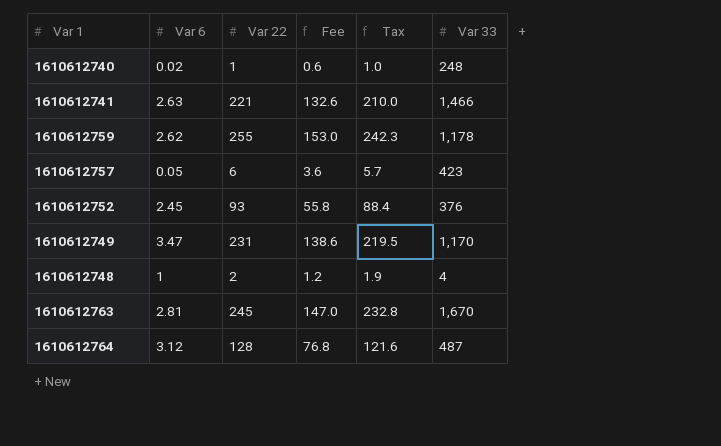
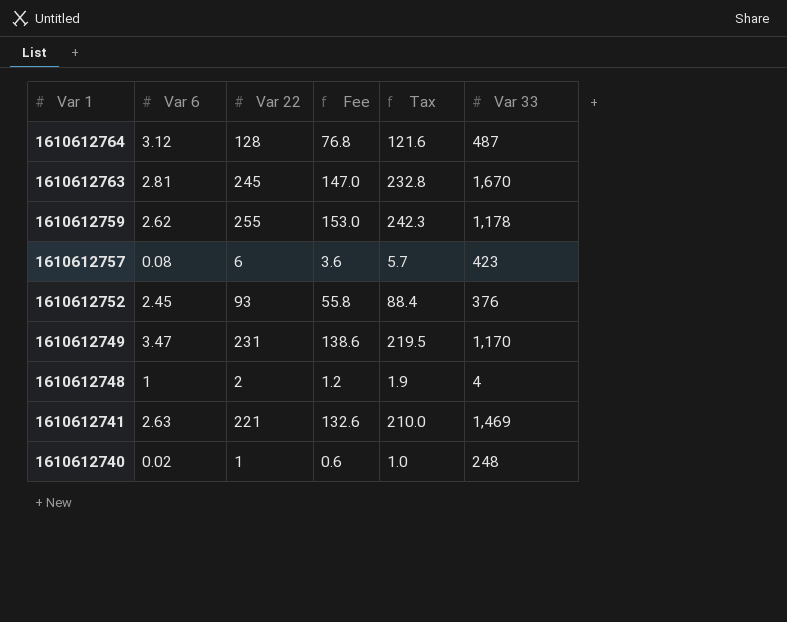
row order: none -> Var 1 descending
1610612757 | Var 6: 0.05 -> 0.08
1610612741 | Var 33: 1,466 -> 1,469

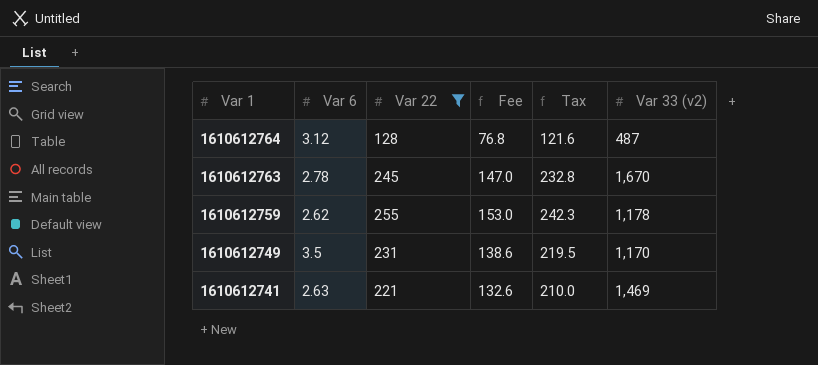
filter: none -> Var 22 >= 128
column name: Var 33 -> Var 33 (v2)
1610612763 | Var 6: 2.81 -> 2.78
1610612749 | Var 6: 3.47 -> 3.5

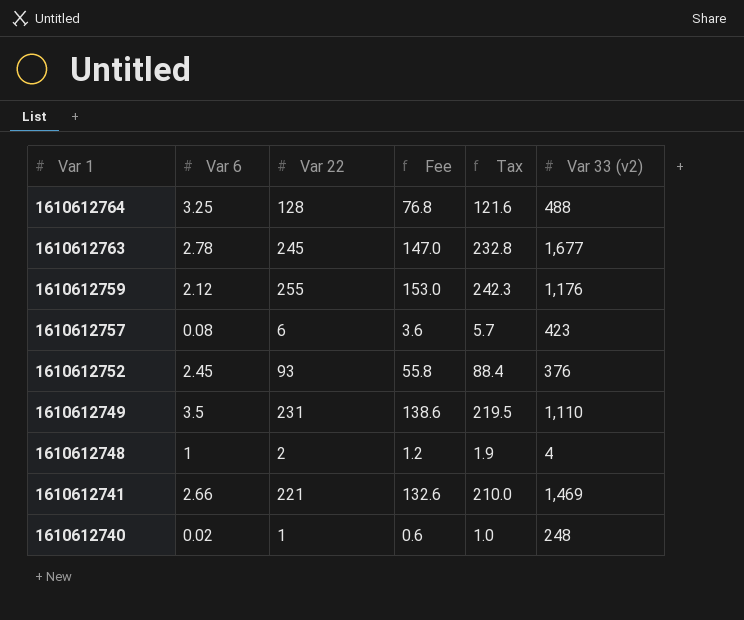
filter: Var 22 >= 128 -> none
1610612764 | Var 6: 3.12 -> 3.25
1610612764 | Var 33 (v2): 487 -> 488
1610612763 | Var 33 (v2): 1,670 -> 1,677
1610612759 | Var 6: 2.62 -> 2.12
1610612759 | Var 33 (v2): 1,178 -> 1,176
1610612749 | Var 33 (v2): 1,170 -> 1,110
1610612741 | Var 6: 2.63 -> 2.66

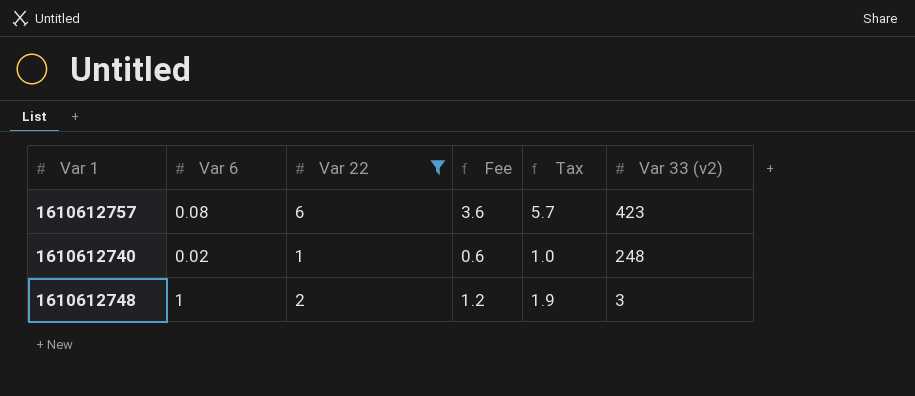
filter: none -> Var 22 <= 6
row order: Var 1 descending -> Var 33 (v2) descending
1610612748 | Var 33 (v2): 4 -> 3

